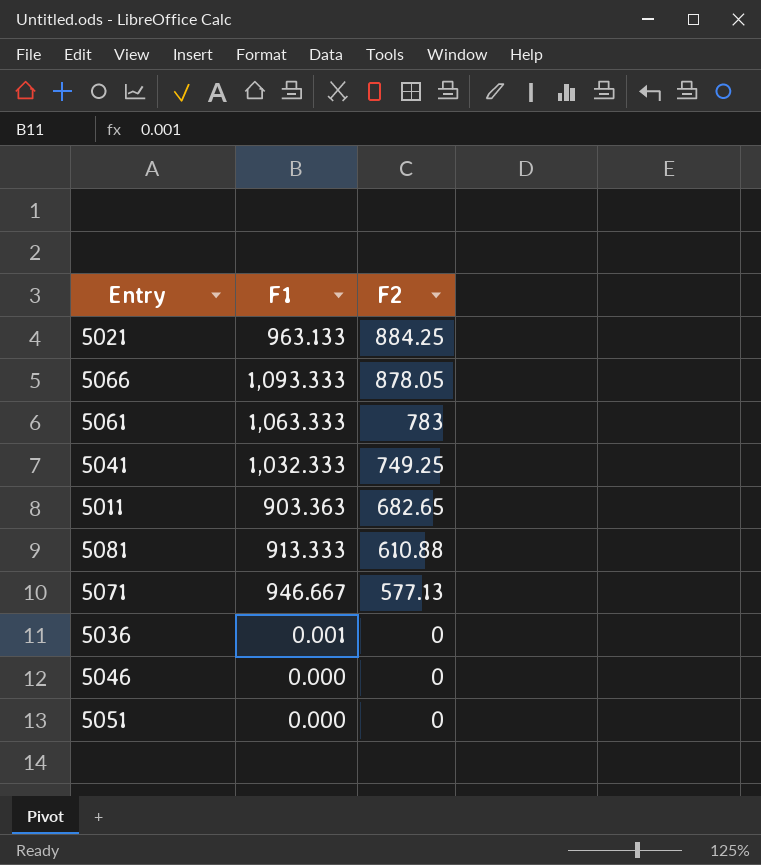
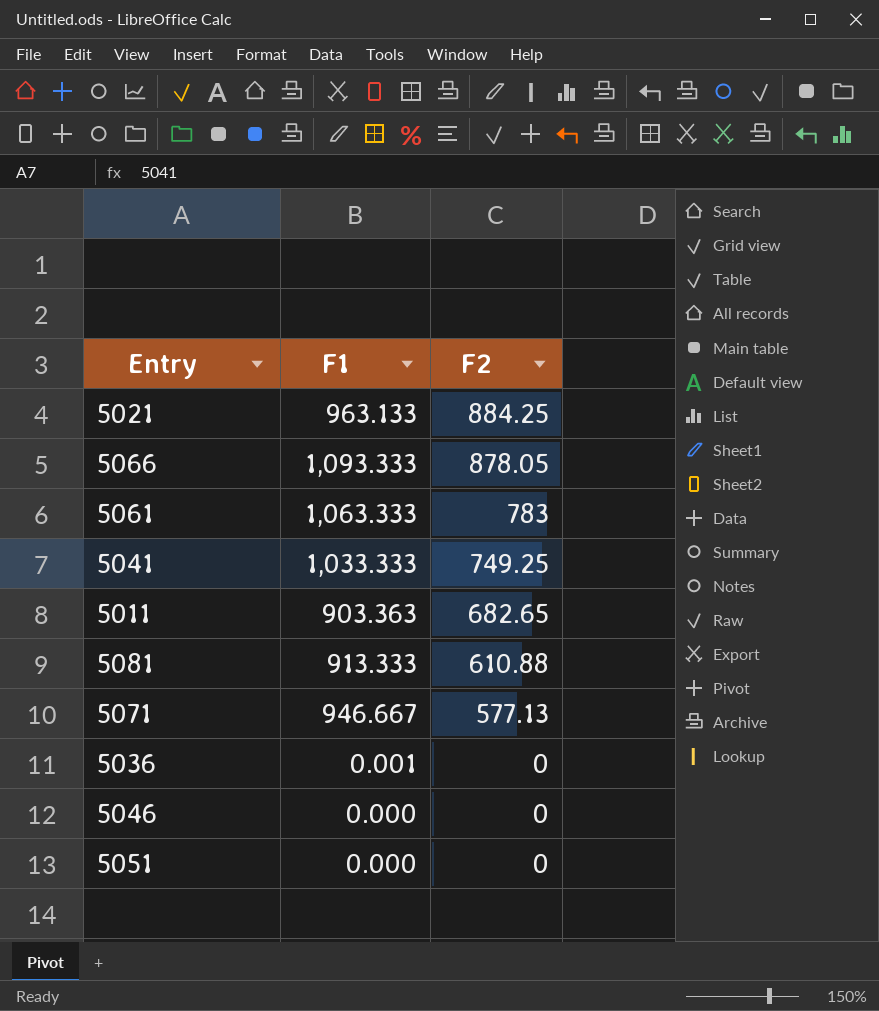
5041 | F1: 1,032.333 -> 1,033.333

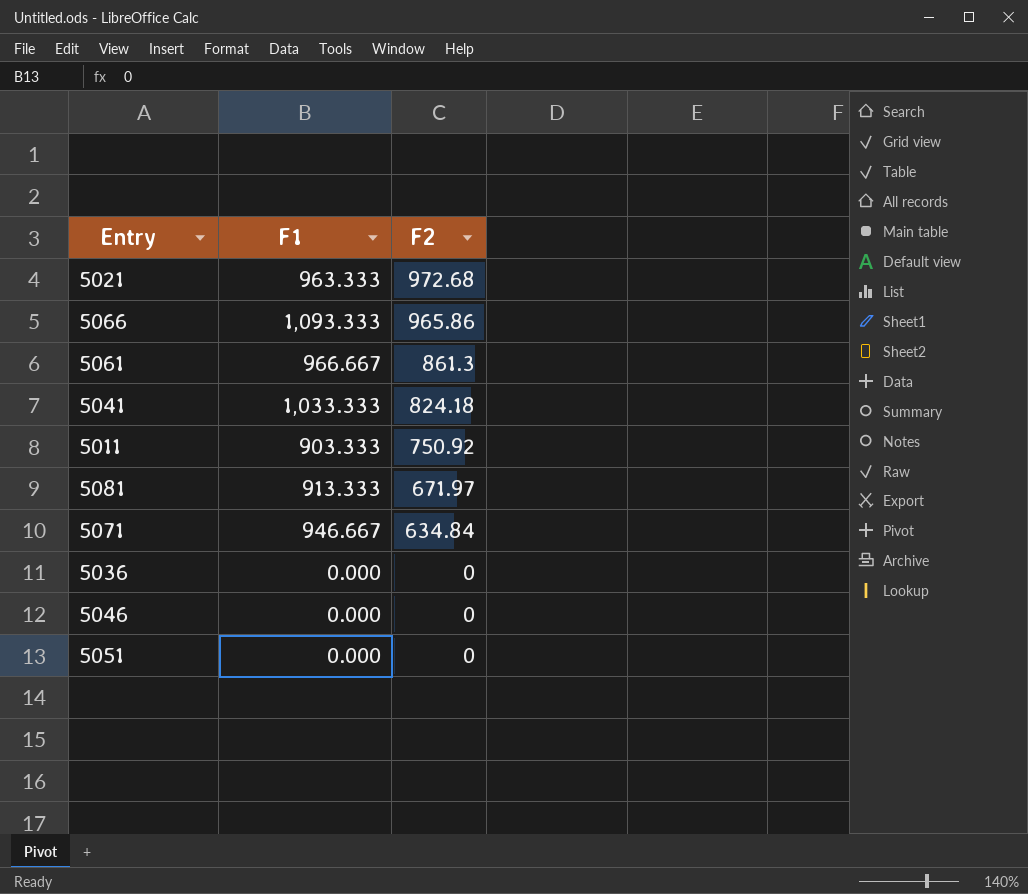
5021 | F1: 963.133 -> 963.333
5021 | F2: 884.25 -> 972.68
5066 | F2: 878.05 -> 965.86
5061 | F1: 1,063.333 -> 966.667
5061 | F2: 783 -> 861.3
5041 | F2: 749.25 -> 824.18
5011 | F1: 903.363 -> 903.333
5011 | F2: 682.65 -> 750.92
5081 | F2: 610.88 -> 671.97
5071 | F2: 577.13 -> 634.84
5036 | F1: 0.001 -> 0.000

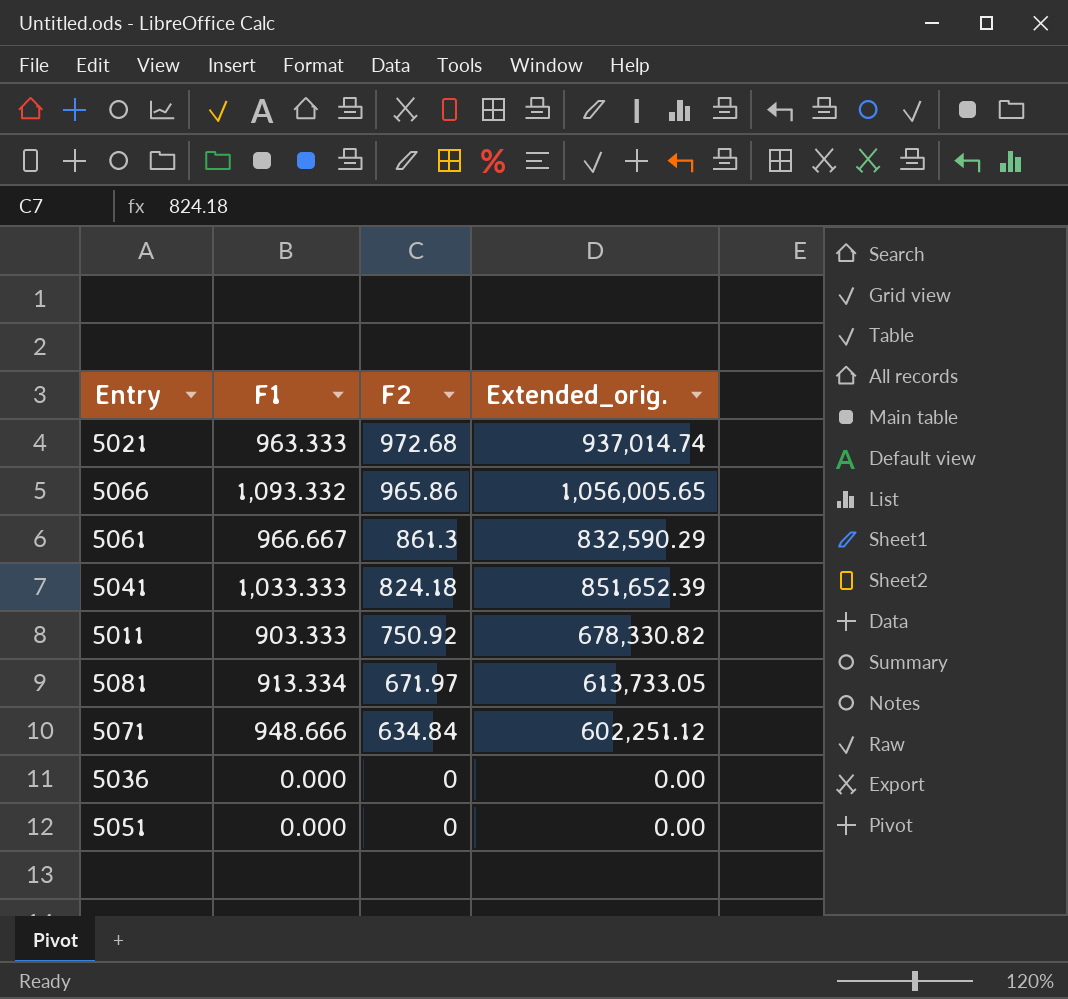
column Extended_orig. | formula: none -> [F1] * [F2]
row 5046: 0.000 | 0 -> none
5066 | F1: 1,093.333 -> 1,093.332
5081 | F1: 913.333 -> 913.334
5071 | F1: 946.667 -> 948.666

